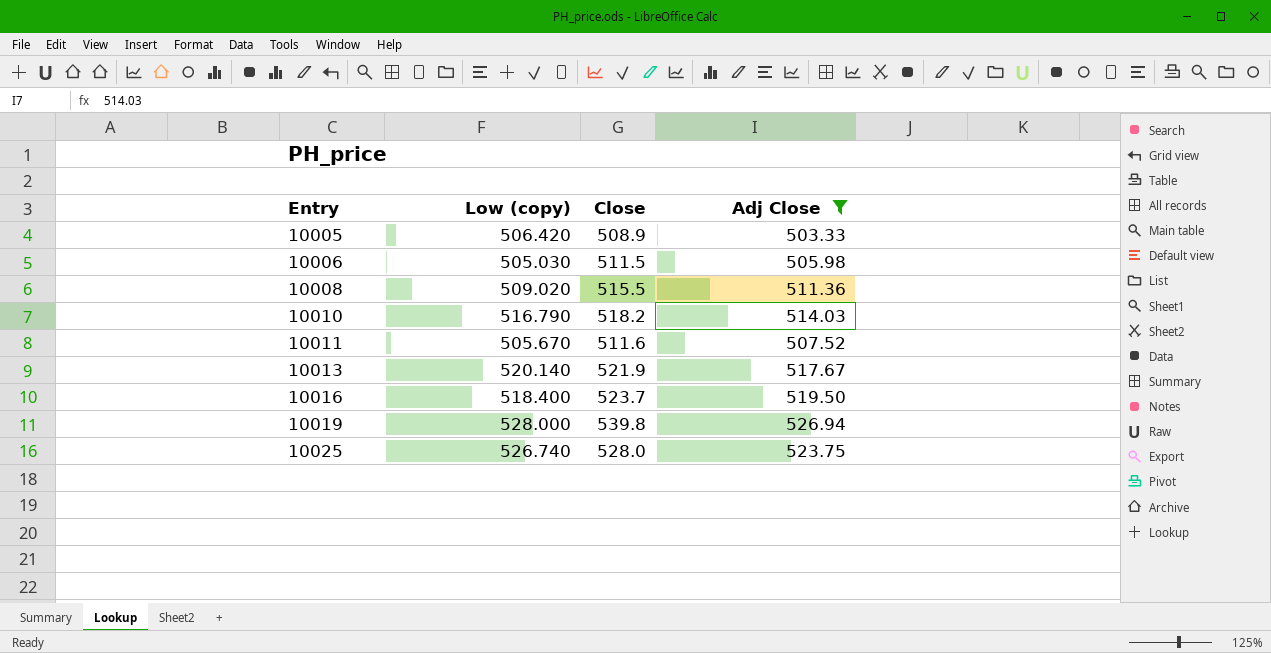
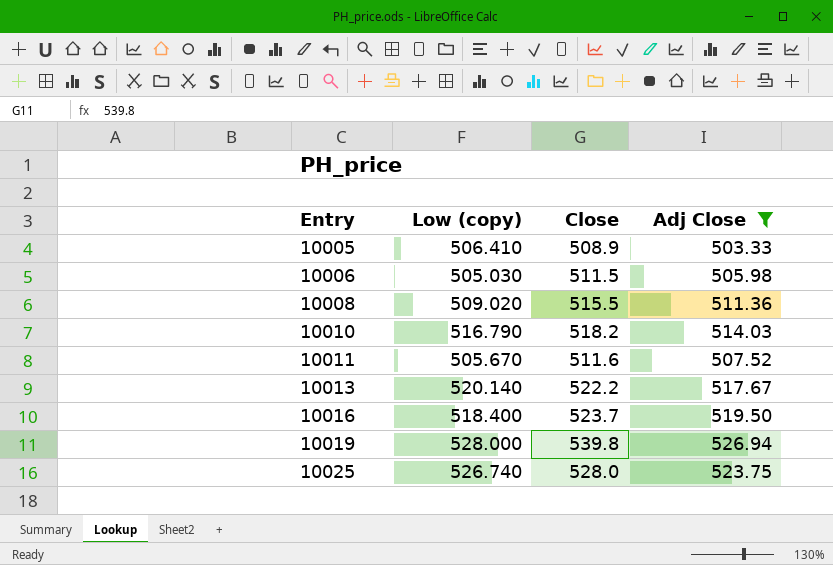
10005 | Low (copy): 506.420 -> 506.410
10013 | Close: 521.9 -> 522.2

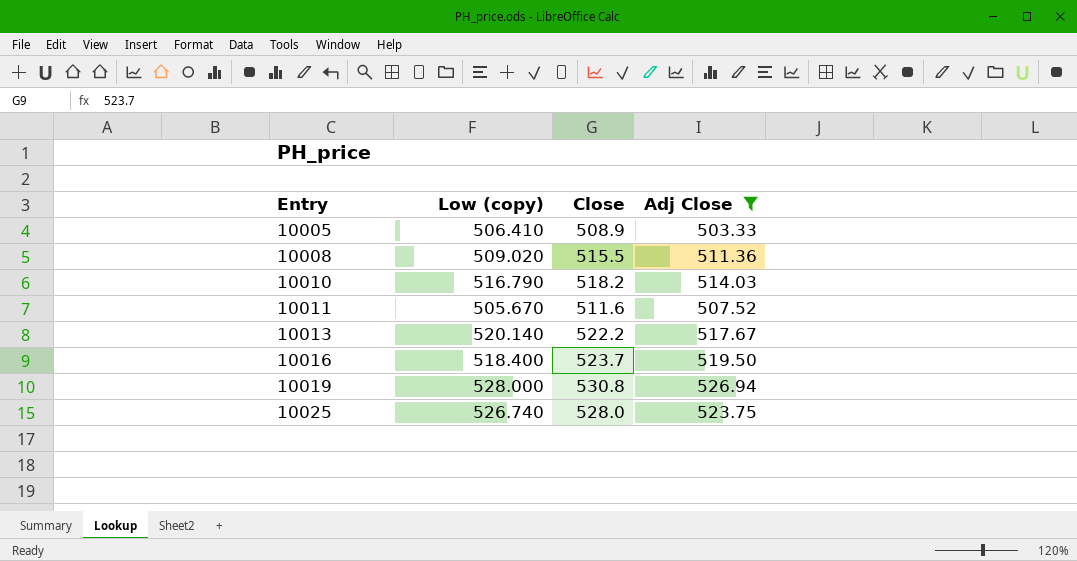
row 10006: 505.030 | 511.5 | 505.98 -> none
10019 | Close: 539.8 -> 530.8

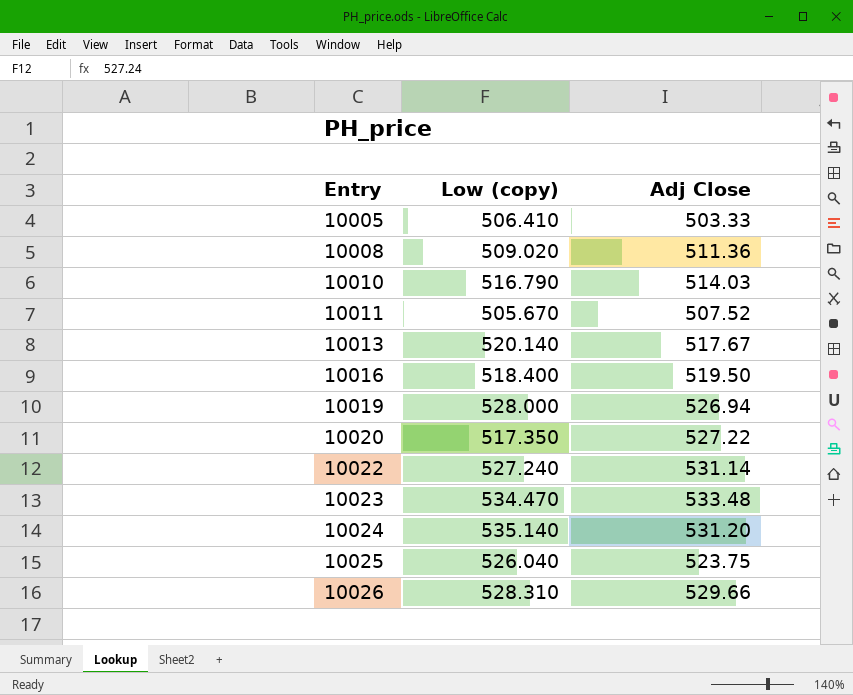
filter: Adj Close <= 526.94 -> none
column Close | position: 3 -> none
10025 | Low (copy): 526.740 -> 526.040

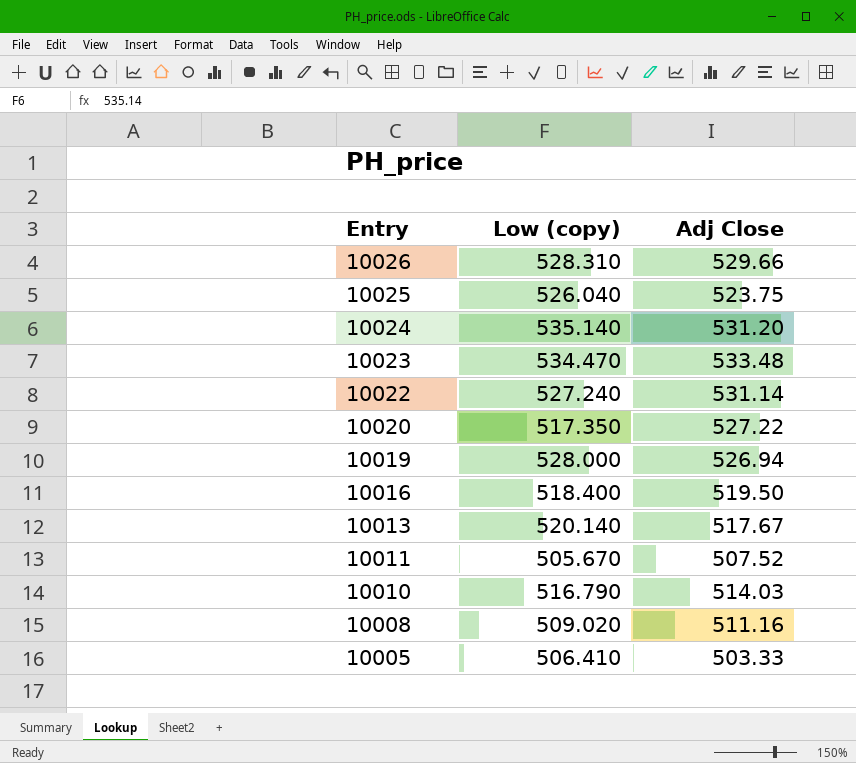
row order: Entry ascending -> Entry descending
10008 | Adj Close: 511.36 -> 511.16

